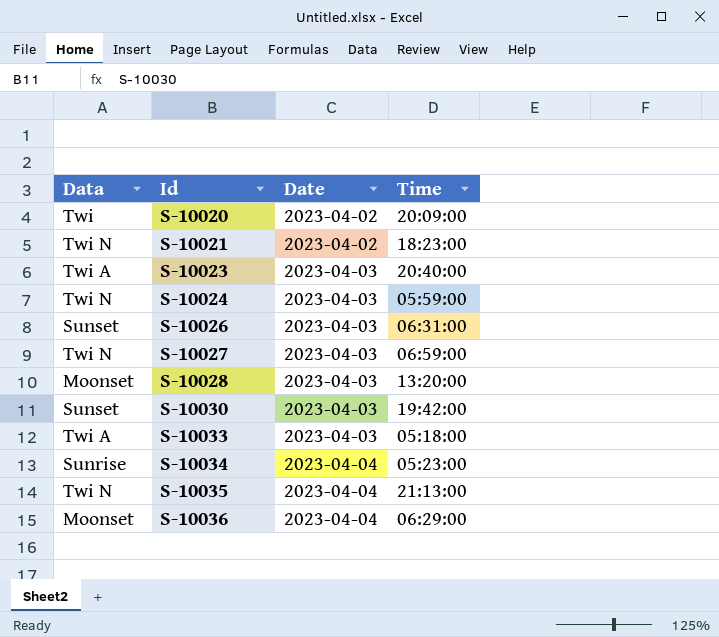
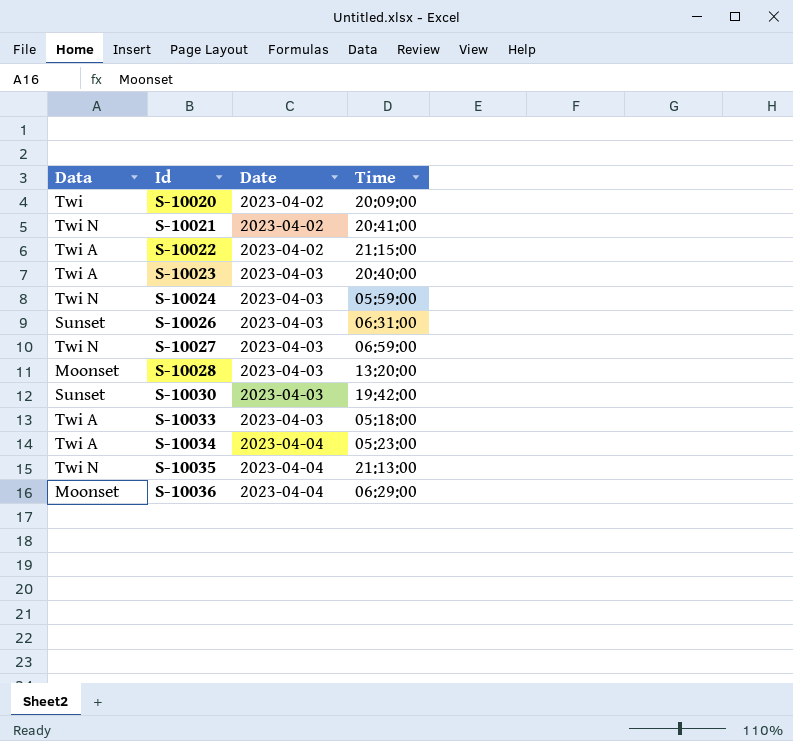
S-10021 | Time: 18:23:00 -> 20:41:00
row S-10022: none -> Twi A | 2023-04-02 | 21:15:00
S-10034 | Data: Sunrise -> Twi A

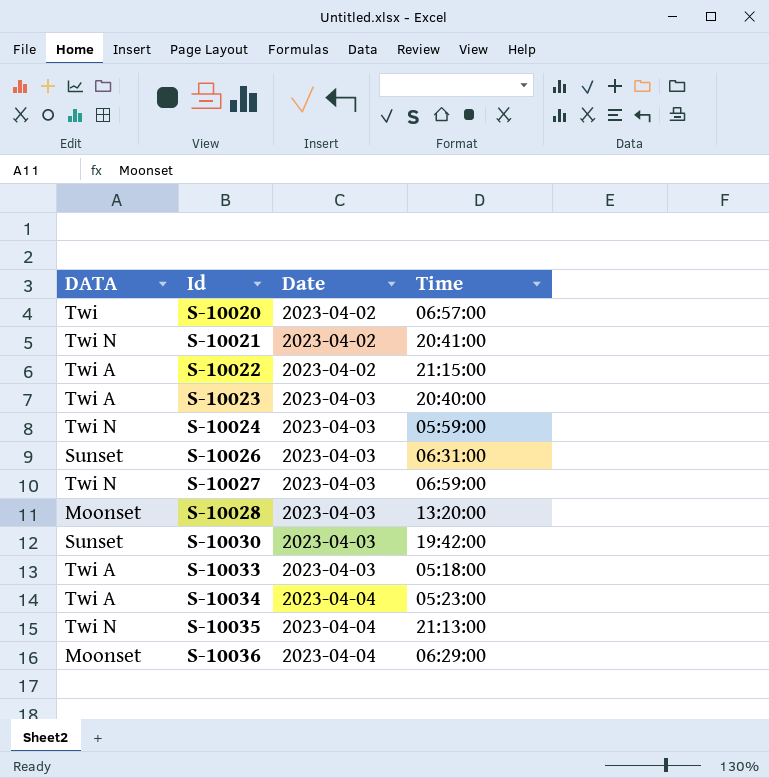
column name: Data -> DATA
S-10020 | Time: 20:09:00 -> 06:57:00

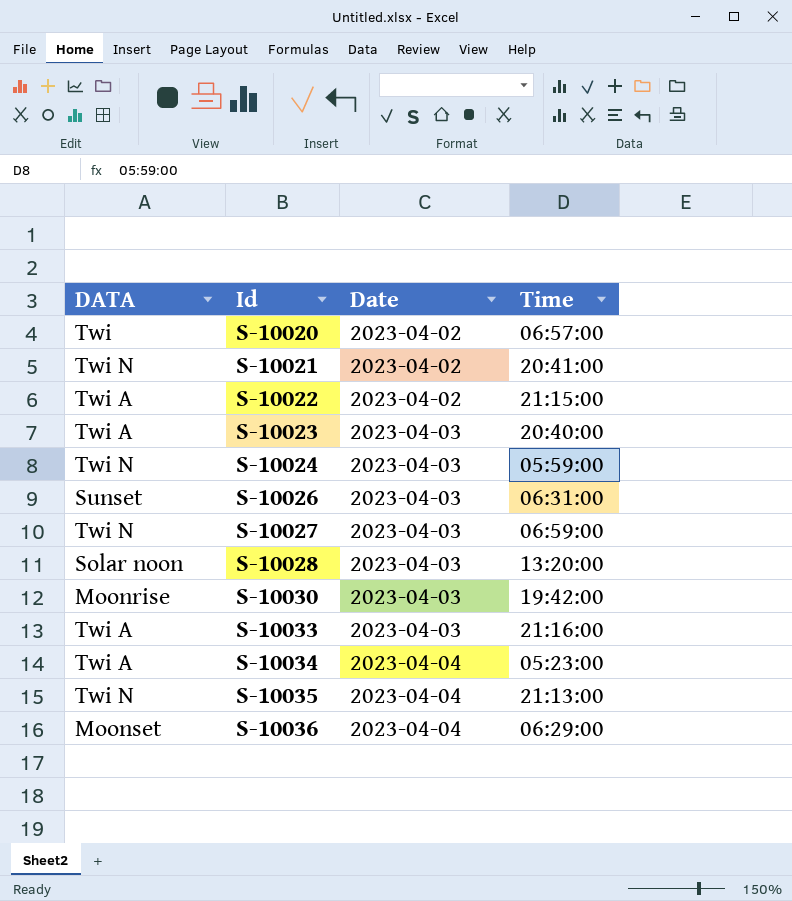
S-10028 | DATA: Moonset -> Solar noon
S-10030 | DATA: Sunset -> Moonrise
S-10033 | Time: 05:18:00 -> 21:16:00

